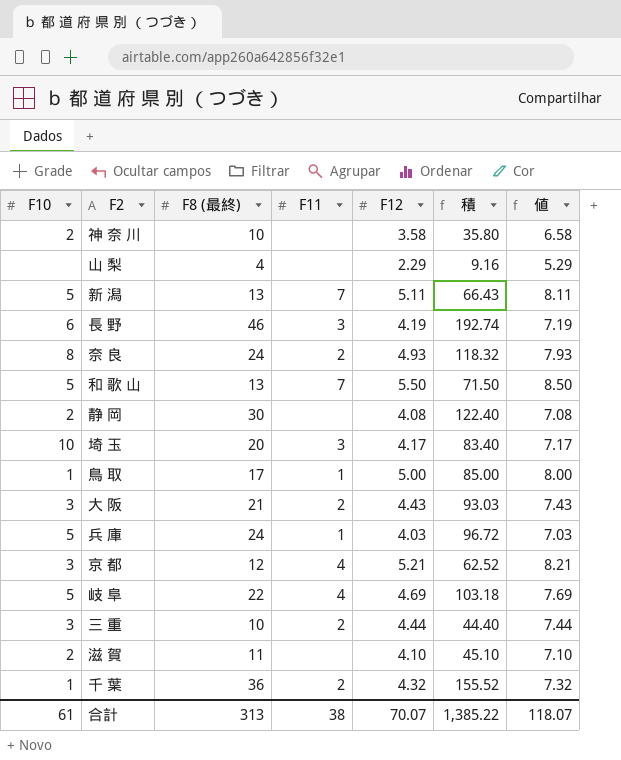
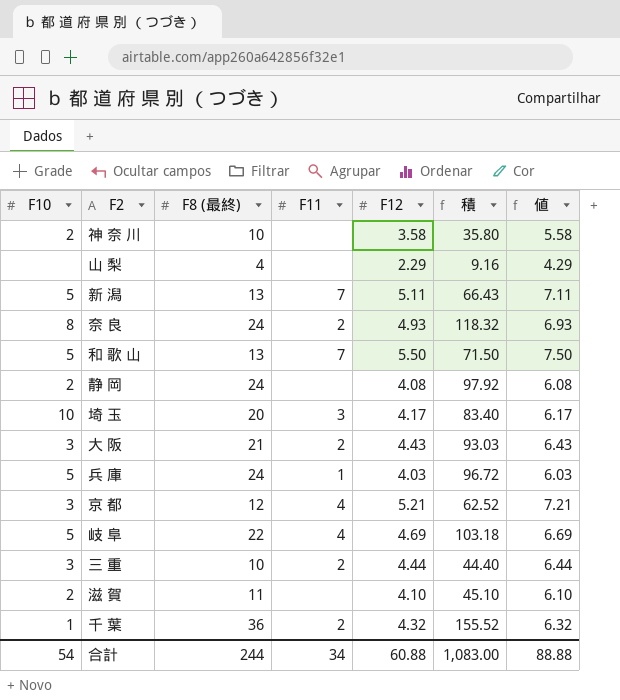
column 値 | formula: [F12] + 3 -> [F12] + 2
row 長 野: 6 | 46 | 3 | 4.19 | 192.74 | 7.19 -> none
row 鳥 取: 1 | 17 | 1 | 5.00 | 85.00 | 8.00 -> none
静 岡 | F8 (最終): 30 -> 24
静 岡 | 積: 122.40 -> 97.92
合計 | F10: 61 -> 54
合計 | F8 (最終): 313 -> 244
合計 | F11: 38 -> 34
合計 | F12: 70.07 -> 60.88
合計 | 積: 1,385.22 -> 1,083.00
合計 | 値: 118.07 -> 88.88

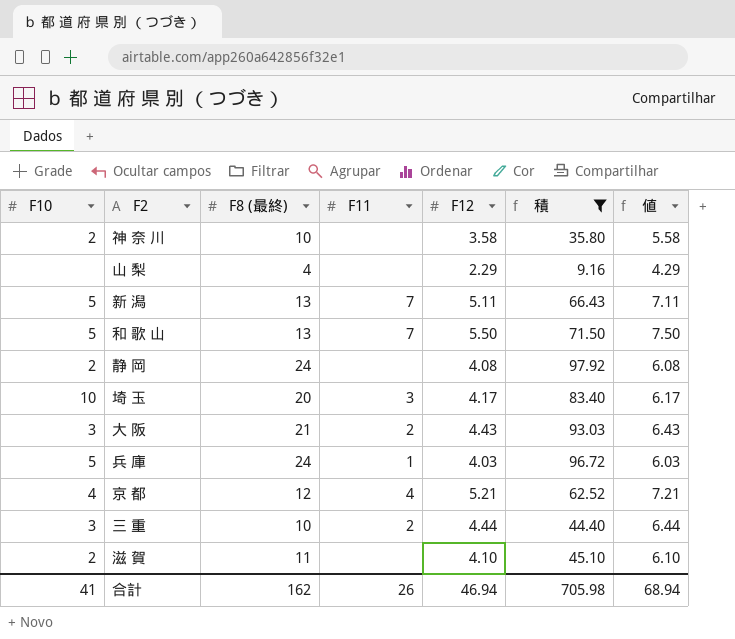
filter: none -> 積 <= 97.92
京 都 | F10: 3 -> 4
合計 | F10: 54 -> 41
合計 | F8 (最終): 244 -> 162
合計 | F11: 34 -> 26
合計 | F12: 60.88 -> 46.94
合計 | 積: 1,083.00 -> 705.98
合計 | 値: 88.88 -> 68.94

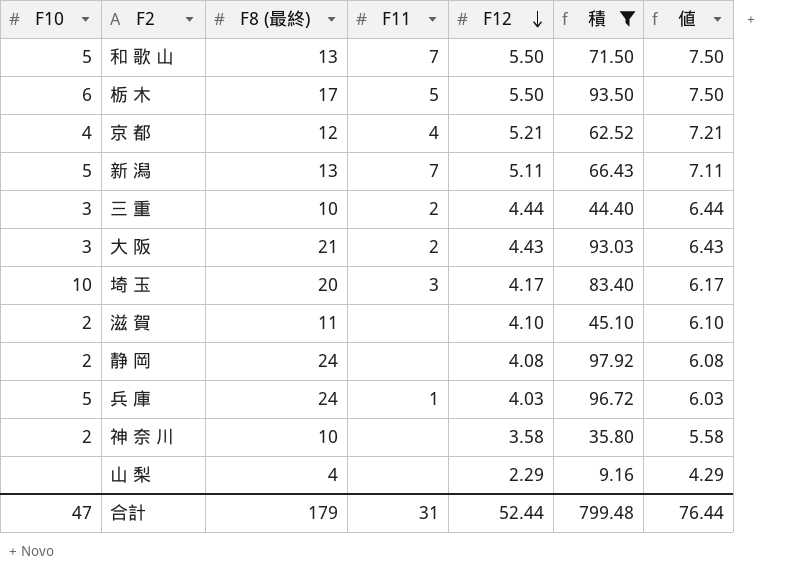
row order: none -> F12 descending
row 栃 木: none -> 6 | 17 | 5 | 5.50 | 93.50 | 7.50
合計 | F10: 41 -> 47
合計 | F8 (最終): 162 -> 179
合計 | F11: 26 -> 31
合計 | F12: 46.94 -> 52.44
合計 | 積: 705.98 -> 799.48
合計 | 値: 68.94 -> 76.44

